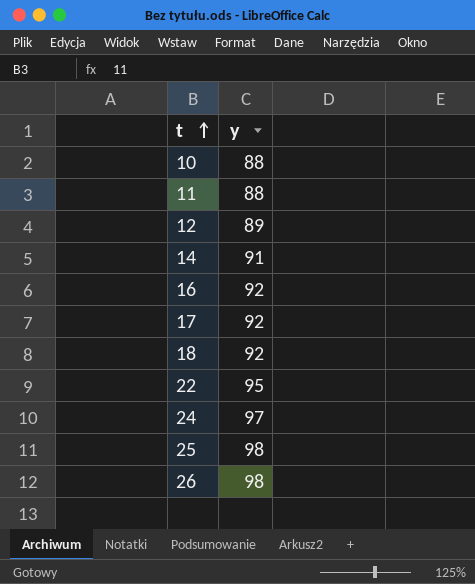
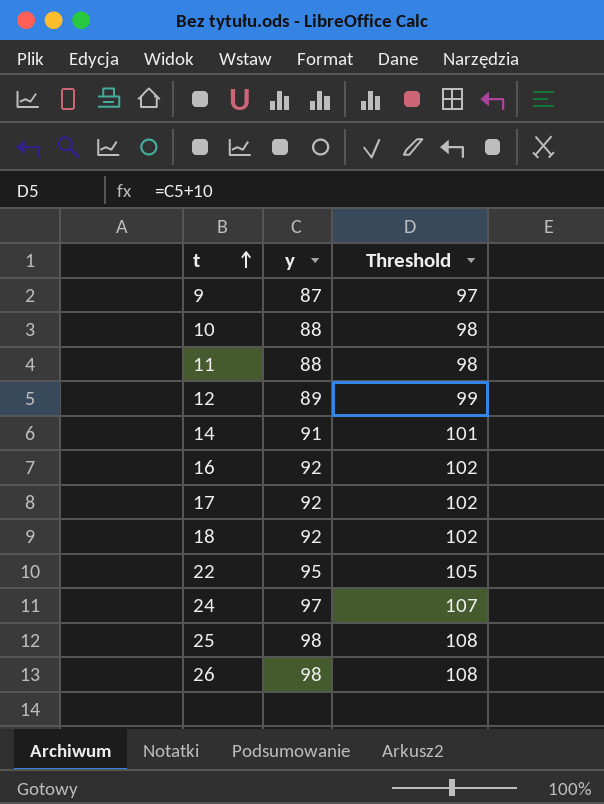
column Threshold | formula: none -> [y] + 10
row 9: none -> 87 | 97

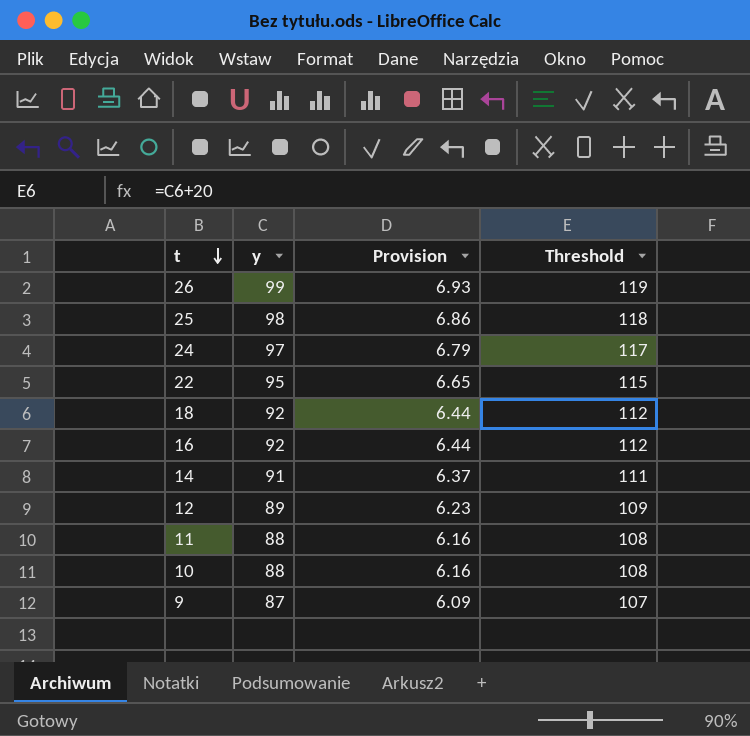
row order: t ascending -> t descending
column Provision | formula: none -> [y] * 0.07
column Threshold | formula: [y] + 10 -> [y] + 20
row 17: 92 | 102 -> none
26 | y: 98 -> 99

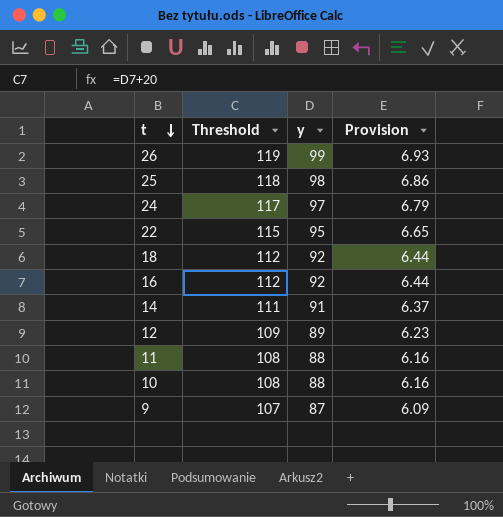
column Threshold | position: 4 -> 2

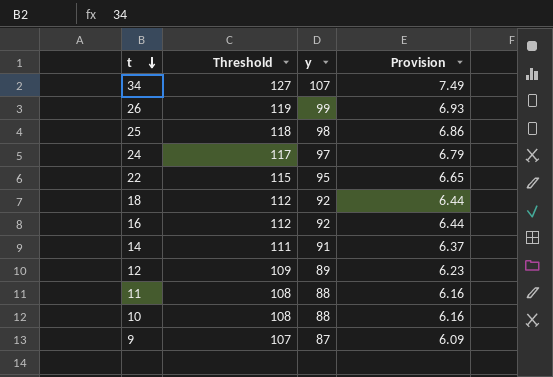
row 34: none -> 127 | 107 | 7.49

